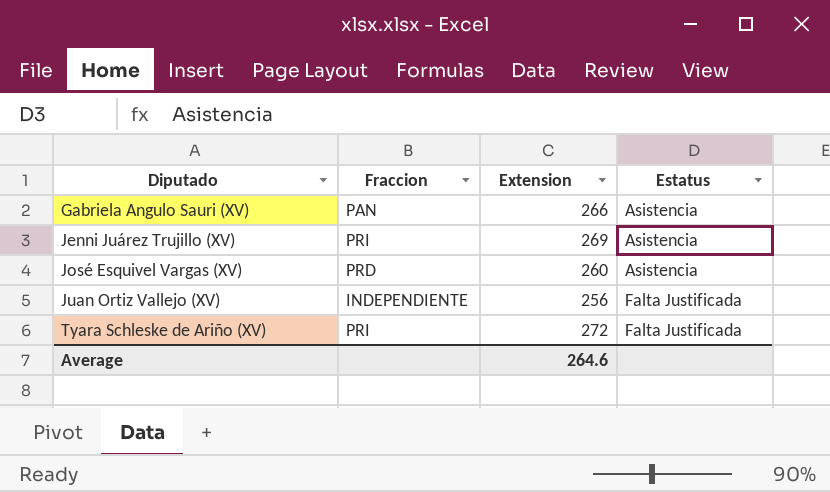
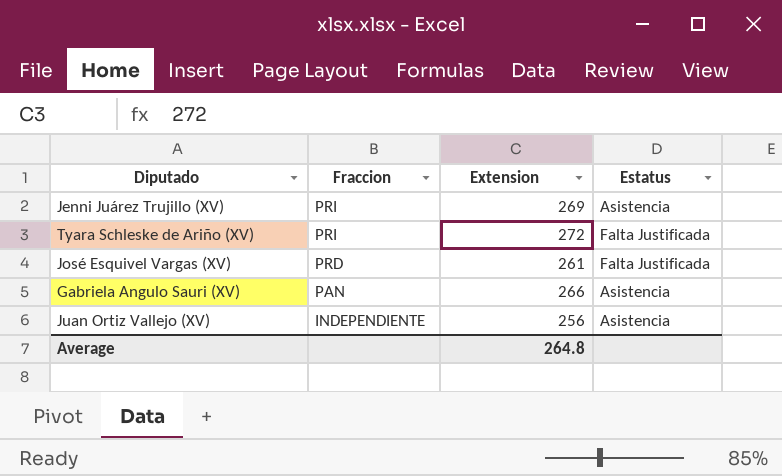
row order: Diputado ascending -> Fraccion descending
José Esquivel Vargas (XV) | Extension: 260 -> 261
José Esquivel Vargas (XV) | Estatus: Asistencia -> Falta Justificada
Juan Ortiz Vallejo (XV) | Estatus: Falta Justificada -> Asistencia
Average | Extension: 264.6 -> 264.8

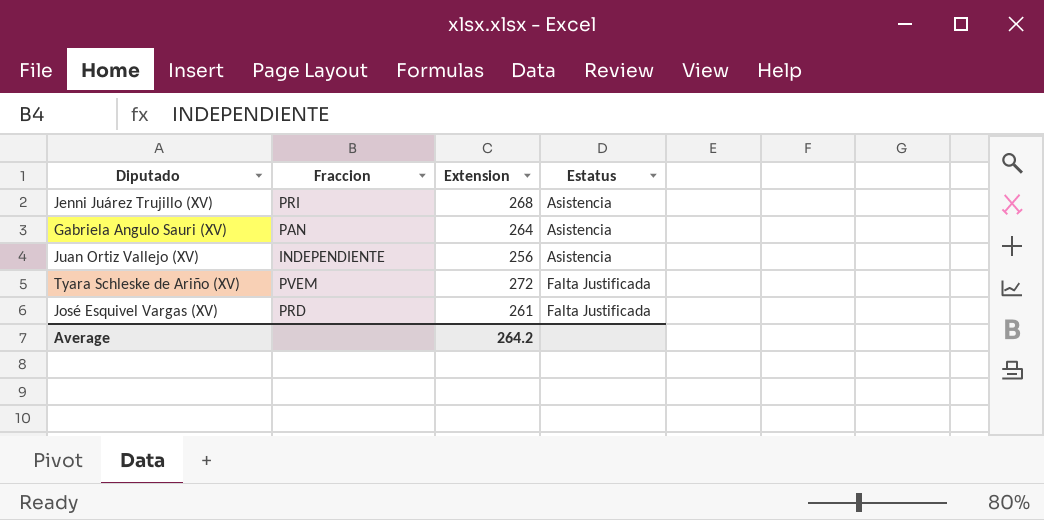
row order: Fraccion descending -> Estatus ascending
Jenni Juárez Trujillo (XV) | Extension: 269 -> 268
Gabriela Angulo Sauri (XV) | Extension: 266 -> 264
Tyara Schleske de Ariño (XV) | Fraccion: PRI -> PVEM
Average | Extension: 264.8 -> 264.2

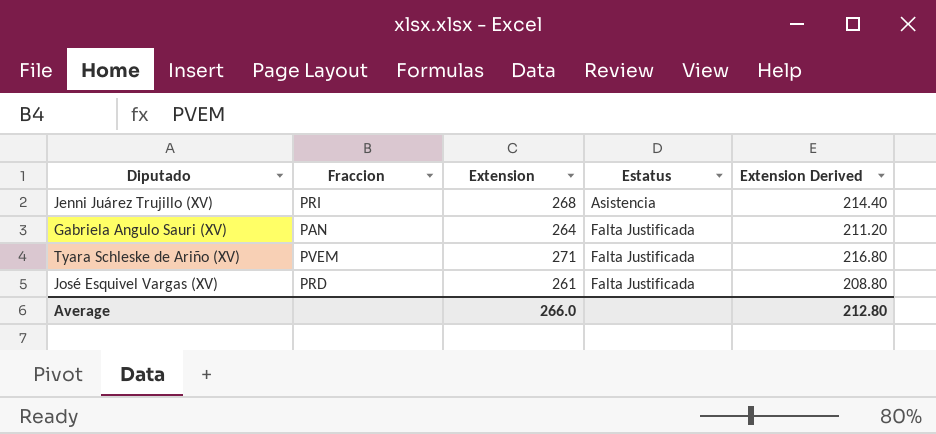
column Extension Derived | formula: none -> [Extension] * 0.8
row Juan Ortiz Vallejo (XV): INDEPENDIENTE | 256 | Asistencia -> none
Gabriela Angulo Sauri (XV) | Estatus: Asistencia -> Falta Justificada
Tyara Schleske de Ariño (XV) | Extension: 272 -> 271
Average | Extension: 264.2 -> 266.0

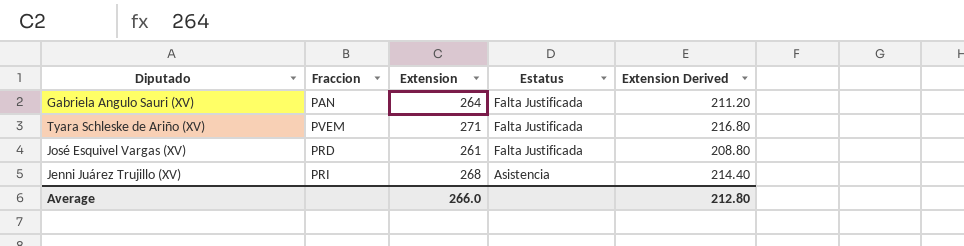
row order: Estatus ascending -> Estatus descending

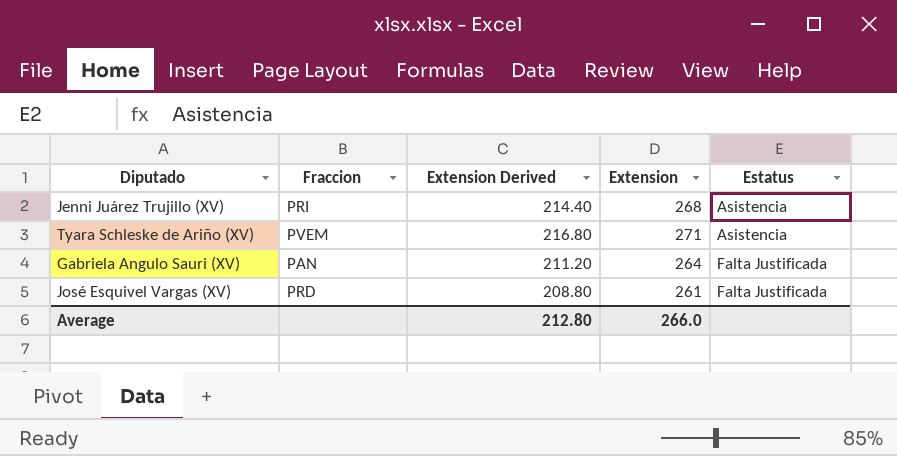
row order: Estatus descending -> Estatus ascending
column Extension Derived | position: 5 -> 3
Tyara Schleske de Ariño (XV) | Estatus: Falta Justificada -> Asistencia

